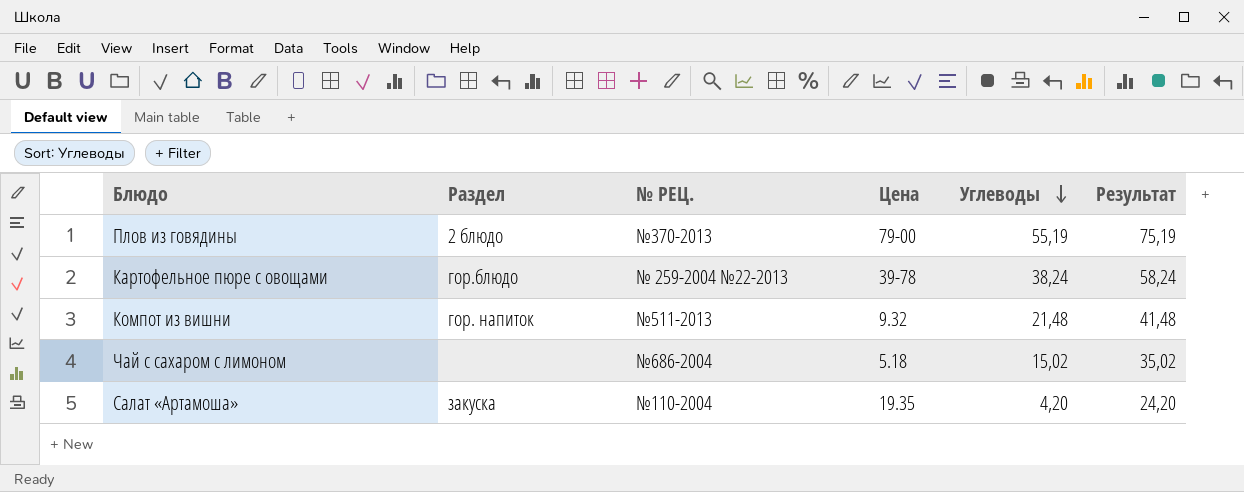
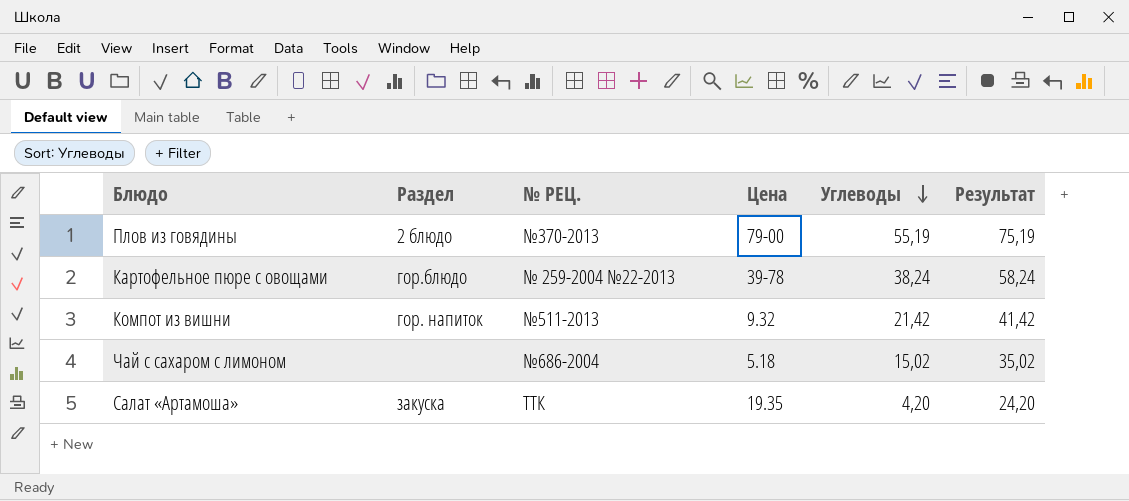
Компот из вишни | Углеводы: 21,48 -> 21,42
Компот из вишни | Результат: 41,48 -> 41,42
Салат «Артамоша» | № РЕЦ.: №110-2004 -> ТТК

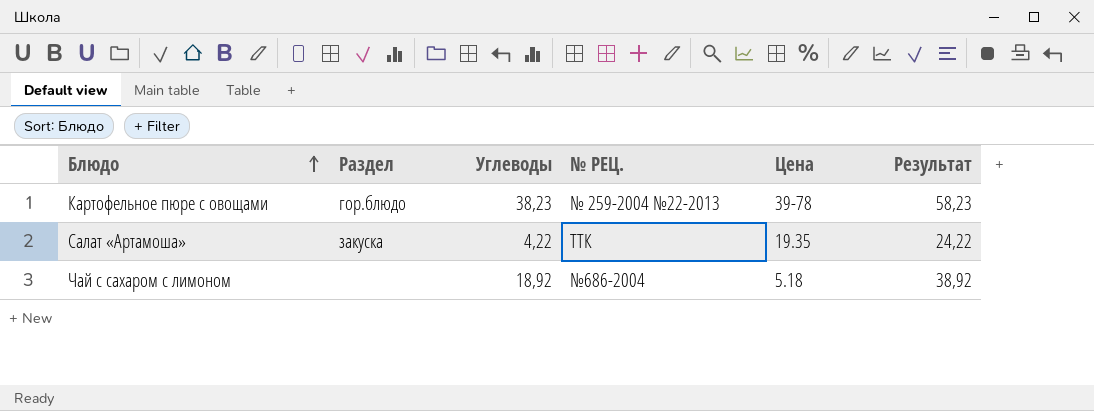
row order: Углеводы descending -> Блюдо ascending
column Углеводы | position: 5 -> 3
row Плов из говядины: 2 блюдо | №370-2013 | 79-00 | 55,19 | 75,19 -> none
row Компот из вишни: гор. напиток | №511-2013 | 9.32 | 21,42 | 41,42 -> none
Картофельное пюре с овощами | Углеводы: 38,24 -> 38,23
Картофельное пюре с овощами | Результат: 58,24 -> 58,23
Салат «Артамоша» | Углеводы: 4,20 -> 4,22
Салат «Артамоша» | Результат: 24,20 -> 24,22
Чай с сахаром с лимоном | Углеводы: 15,02 -> 18,92
Чай с сахаром с лимоном | Результат: 35,02 -> 38,92

